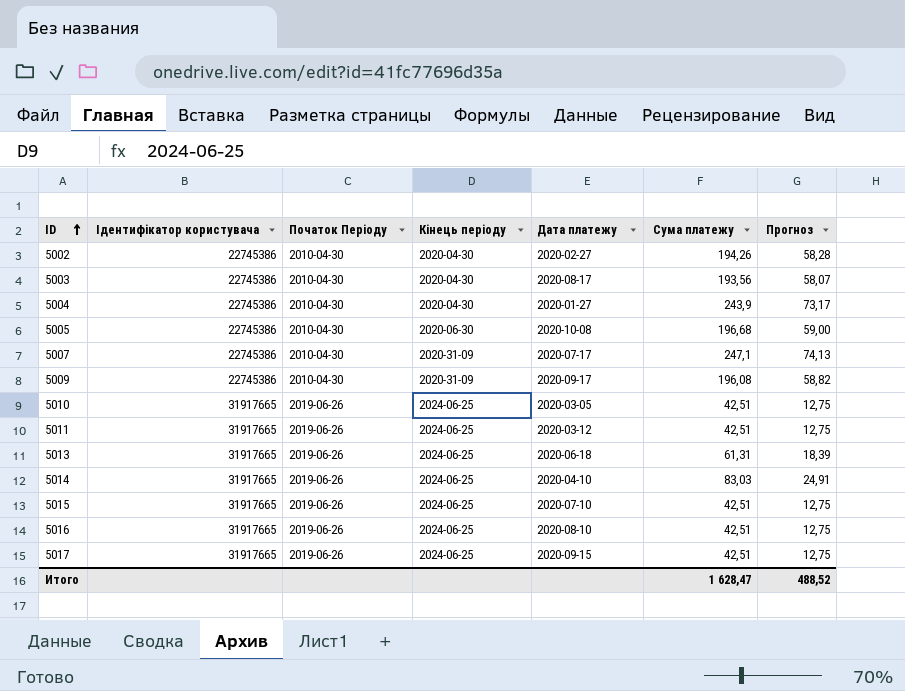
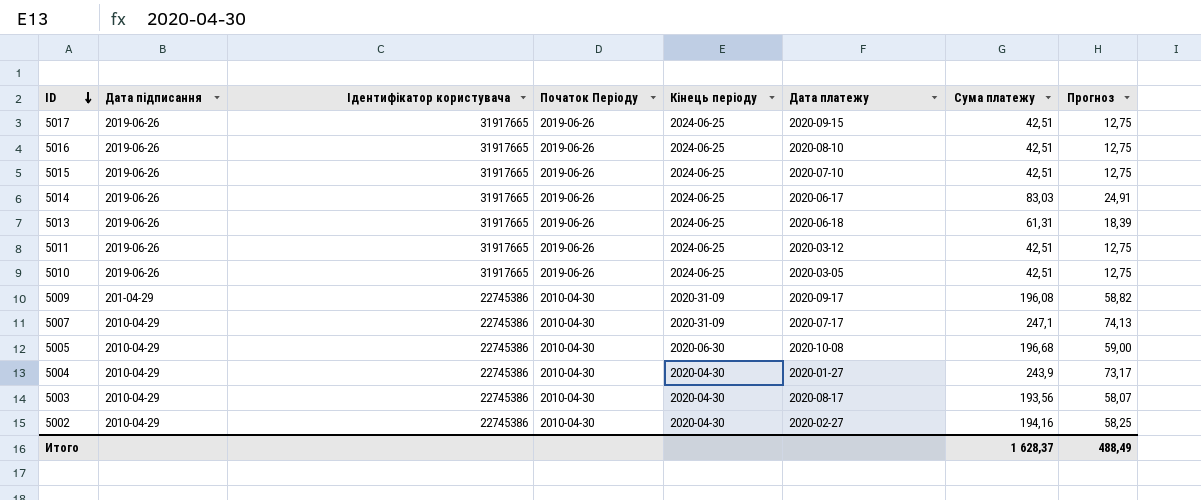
row order: ID ascending -> ID descending
column Дата підписання | position: none -> 2
5014 | Дата платежу: 2020-04-10 -> 2020-06-17
5002 | Сума платежу: 194,26 -> 194,16
5002 | Прогноз: 58,28 -> 58,25
Итого | Сума платежу: 1 628,47 -> 1 628,37
Итого | Прогноз: 488,52 -> 488,49

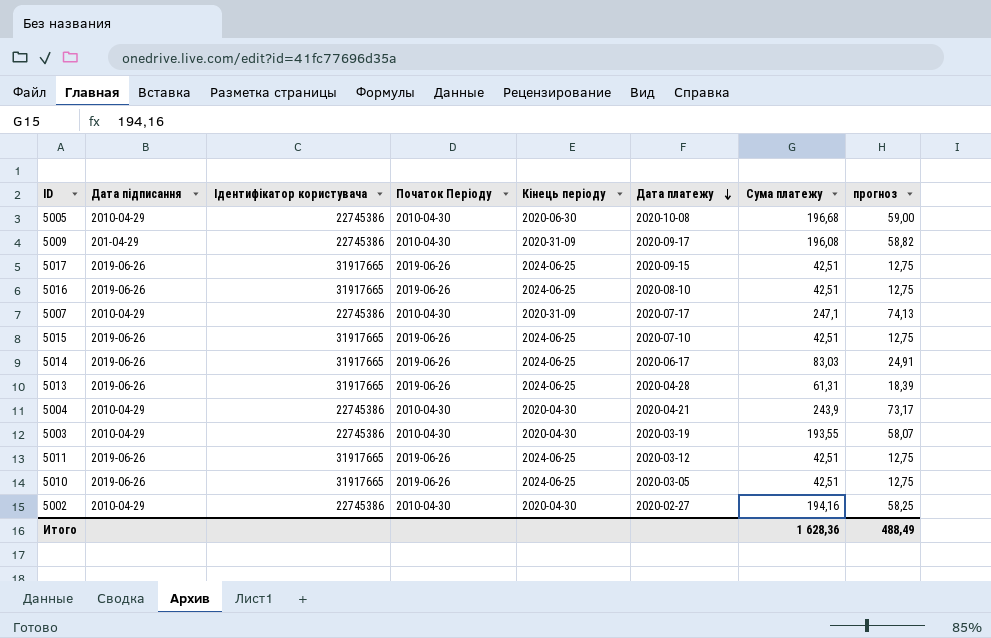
row order: ID descending -> Дата платежу descending
column name: Прогноз -> прогноз
5013 | Дата платежу: 2020-06-18 -> 2020-04-28
5004 | Дата платежу: 2020-01-27 -> 2020-04-21
5003 | Дата платежу: 2020-08-17 -> 2020-03-19
5003 | Сума платежу: 193,56 -> 193,55
Итого | Сума платежу: 1 628,37 -> 1 628,36

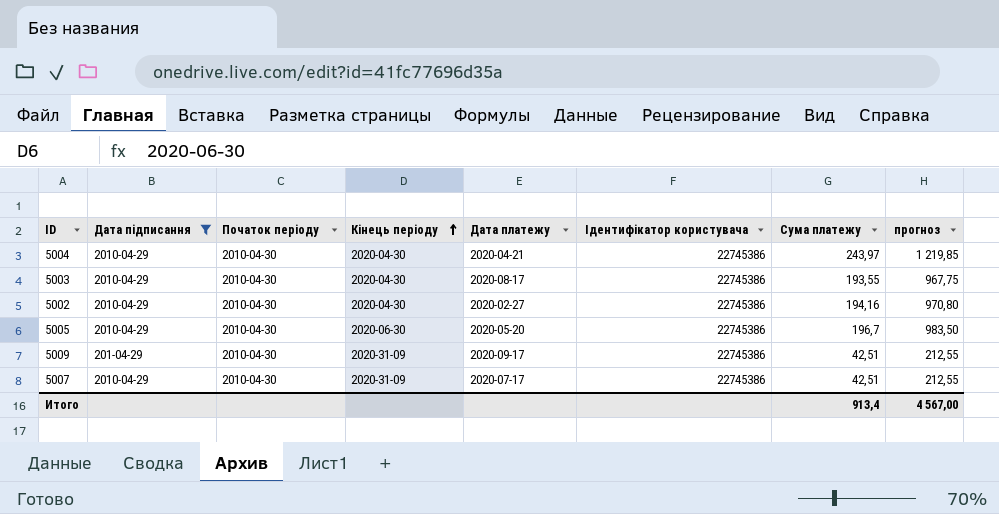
filter: none -> Дата підписання != 2019-06-26
row order: Дата платежу descending -> Кінець періоду ascending
column name: Початок Періоду -> Початок періоду
column Ідентифікатор користувача | position: 3 -> 6
column прогноз | formula: [Сума платежу] * 0,3 -> [Сума платежу] * 5
5004 | Сума платежу: 243,9 -> 243,97
5003 | Дата платежу: 2020-03-19 -> 2020-08-17
5005 | Дата платежу: 2020-10-08 -> 2020-05-20
5005 | Сума платежу: 196,68 -> 196,7
5009 | Сума платежу: 196,08 -> 42,51
5007 | Сума платежу: 247,1 -> 42,51
Итого | Сума платежу: 1 628,36 -> 913,4
Итого | прогноз: 488,49 -> 4 567,00

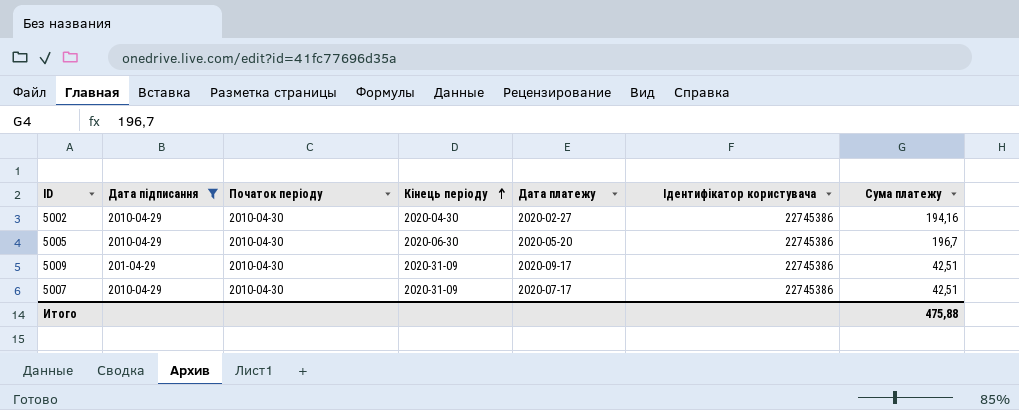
column прогноз | formula: [Сума платежу] * 5 -> none
row 5004: 2010-04-29 | 2010-04-30 | 2020-04-30 | 2020-04-21 | 22745386 | 243,97 | 1 219,85 -> none
row 5003: 2010-04-29 | 2010-04-30 | 2020-04-30 | 2020-08-17 | 22745386 | 193,55 | 967,75 -> none
Итого | Сума платежу: 913,4 -> 475,88

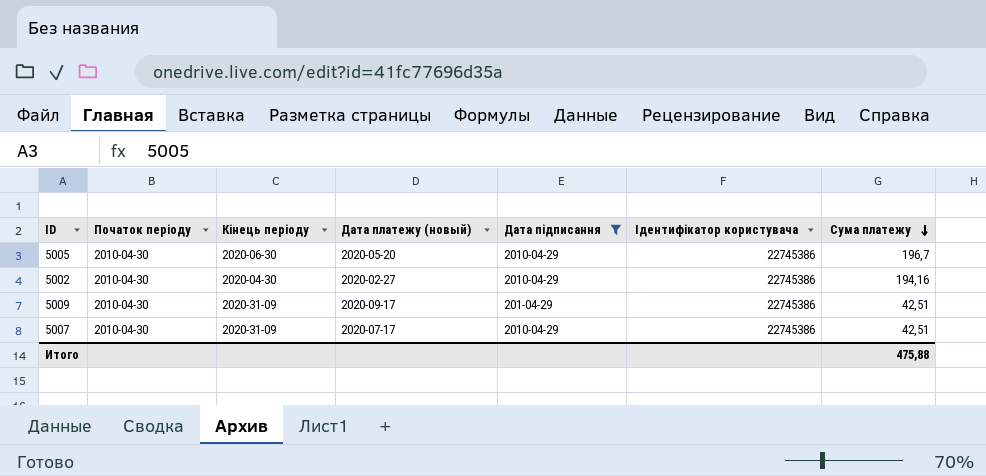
row order: Кінець періоду ascending -> Сума платежу descending
column name: Дата платежу -> Дата платежу (новый)
column Дата підписання | position: 2 -> 5

